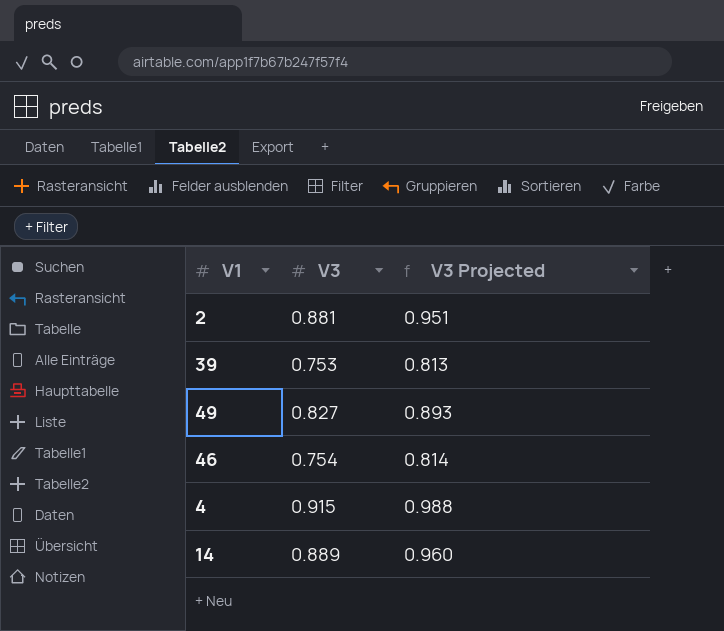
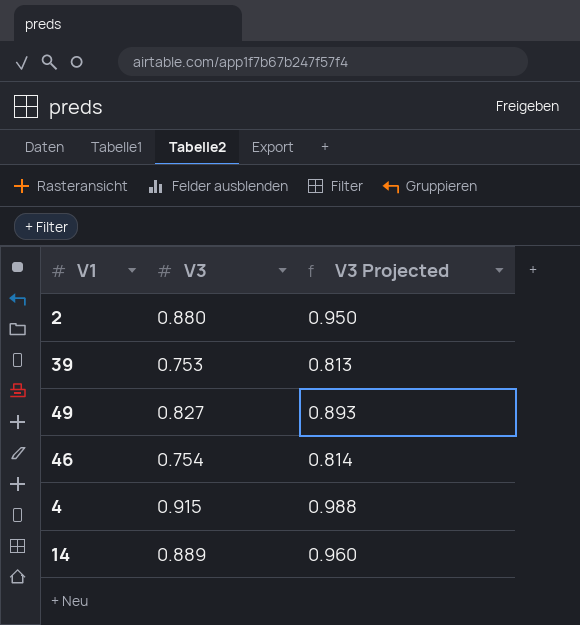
2 | V3: 0.881 -> 0.880
2 | V3 Projected: 0.951 -> 0.950

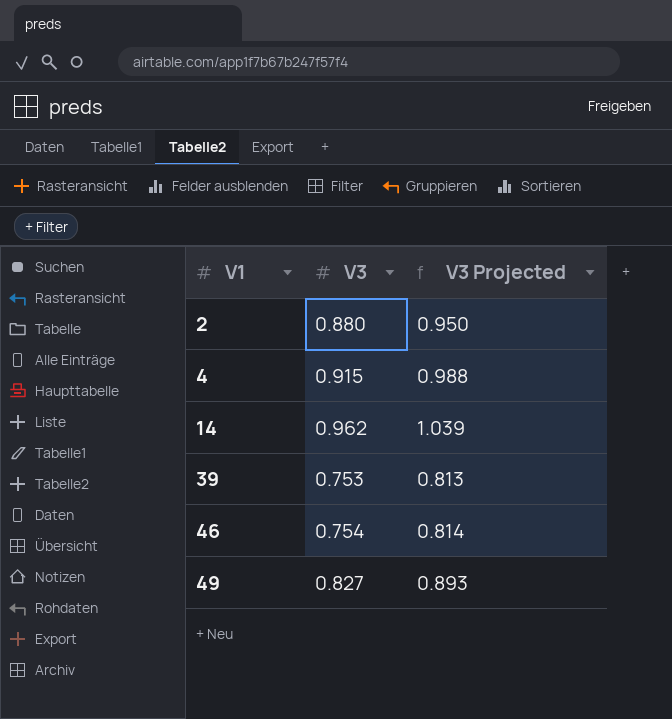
row order: none -> V1 ascending
14 | V3: 0.889 -> 0.962
14 | V3 Projected: 0.960 -> 1.039

